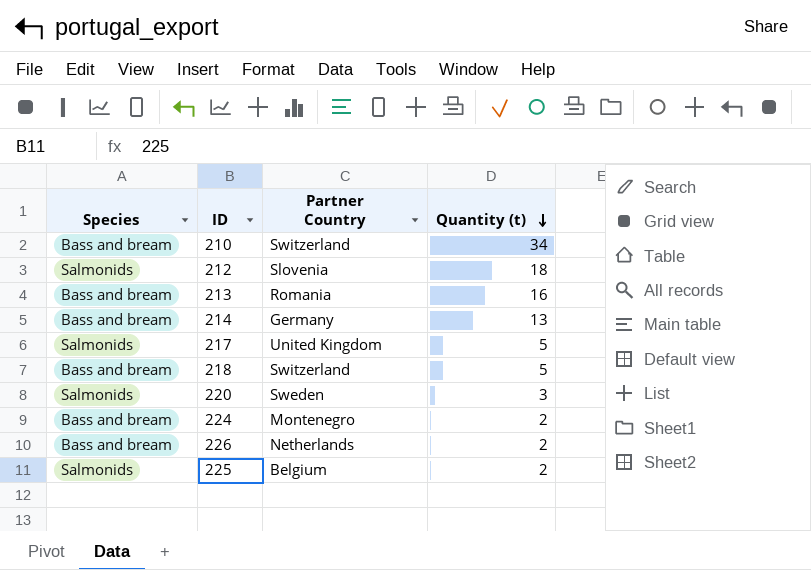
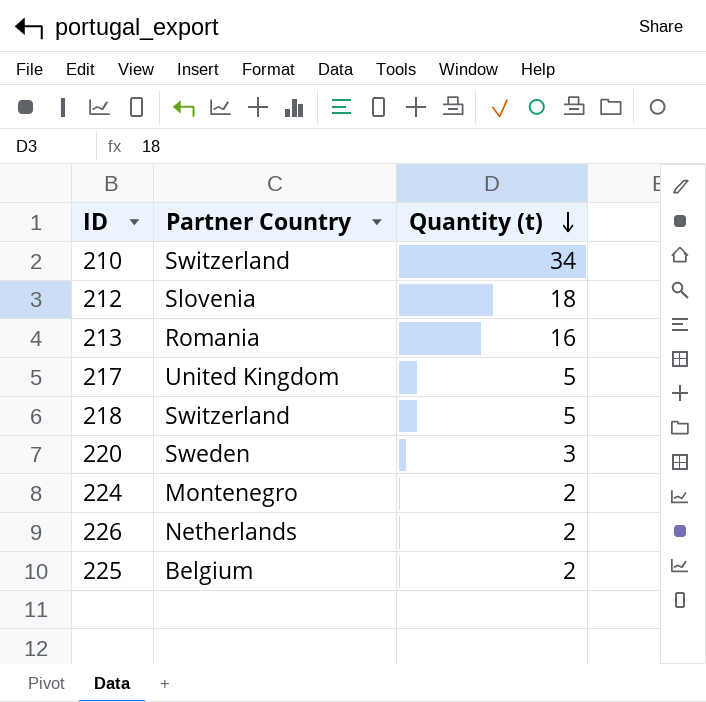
column Species | position: 1 -> none
row 214: Bass and bream | Germany | 13 -> none

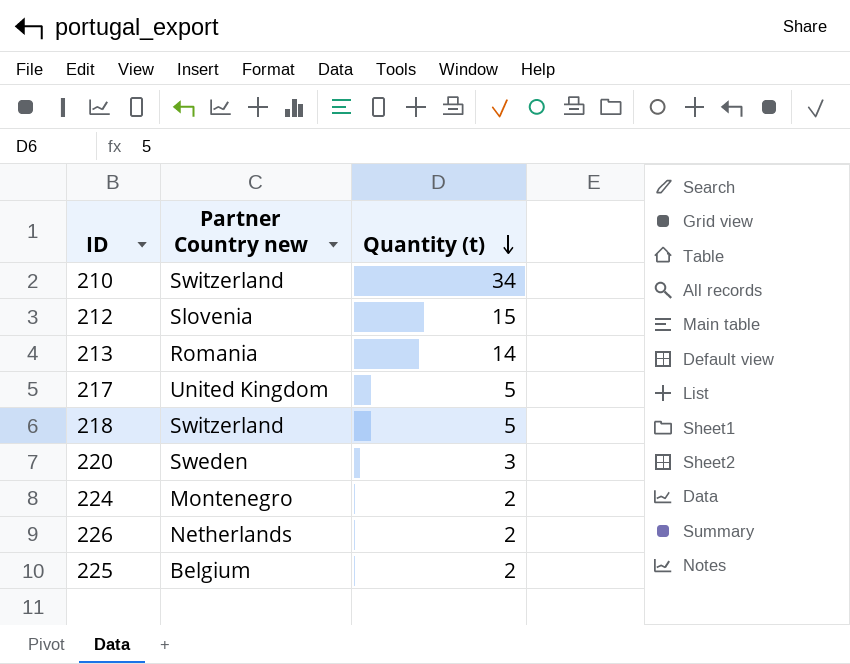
column name: Partner Country -> Partner Country new
212 | Quantity (t): 18 -> 15
213 | Quantity (t): 16 -> 14

